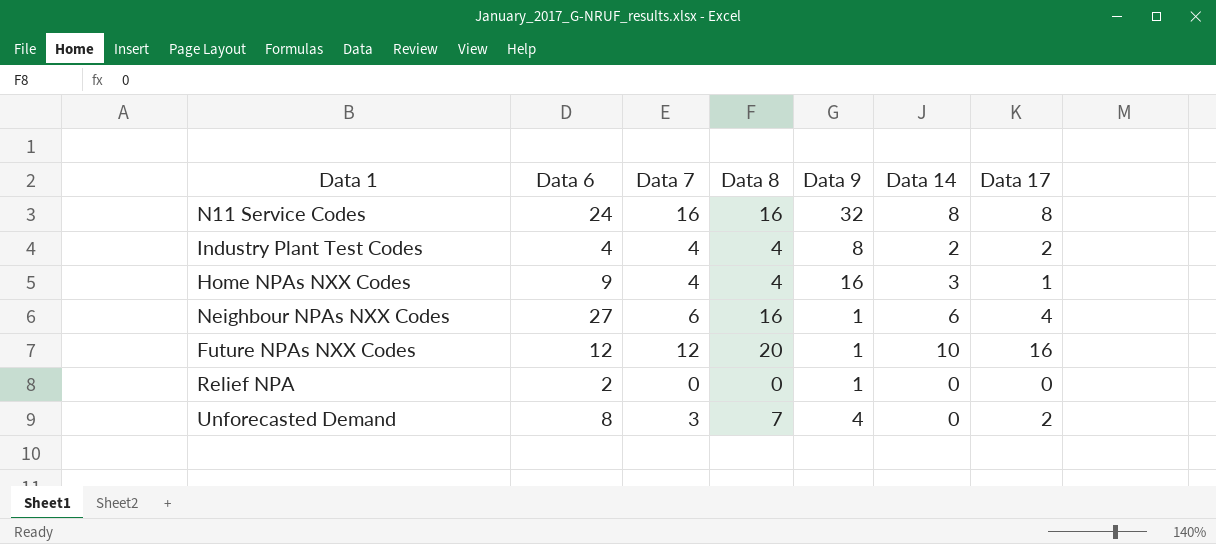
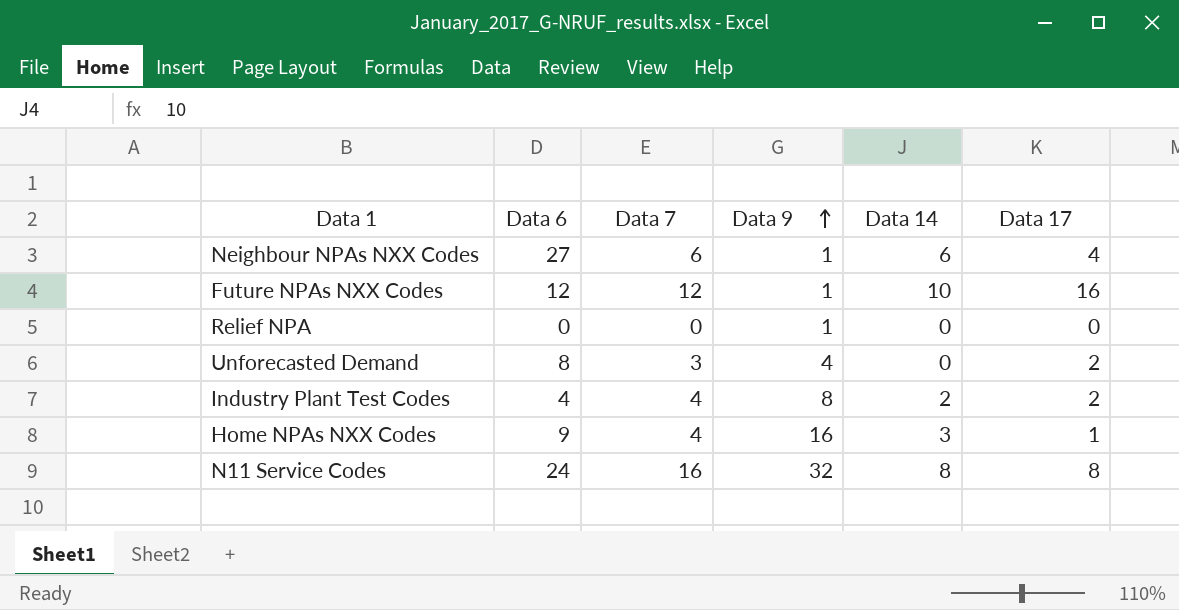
row order: none -> Data 9 ascending
column Data 8 | position: 4 -> none
Relief NPA | Data 6: 2 -> 0

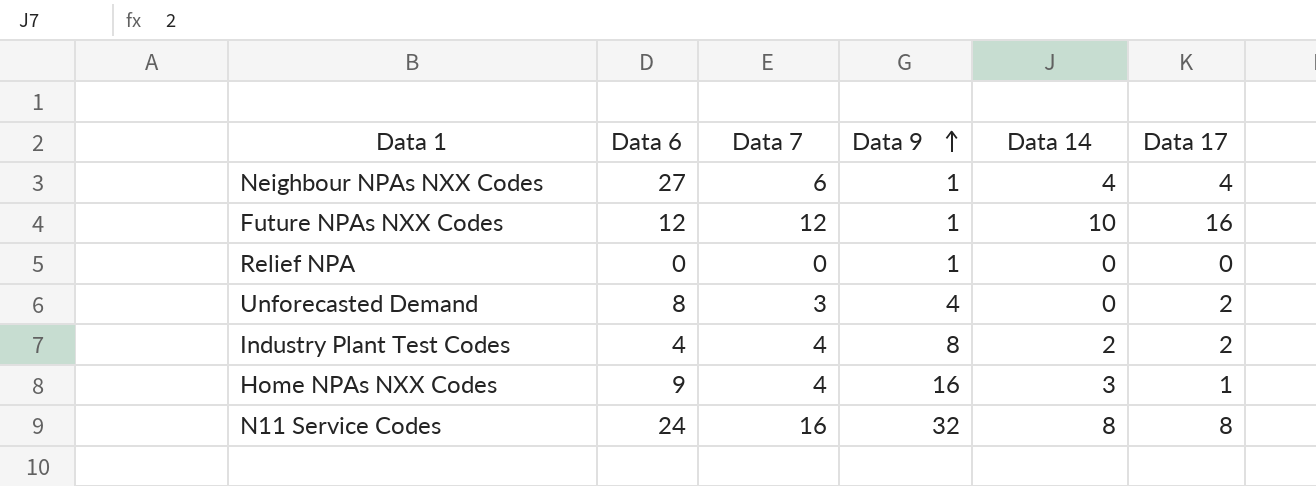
Neighbour NPAs NXX Codes | Data 14: 6 -> 4

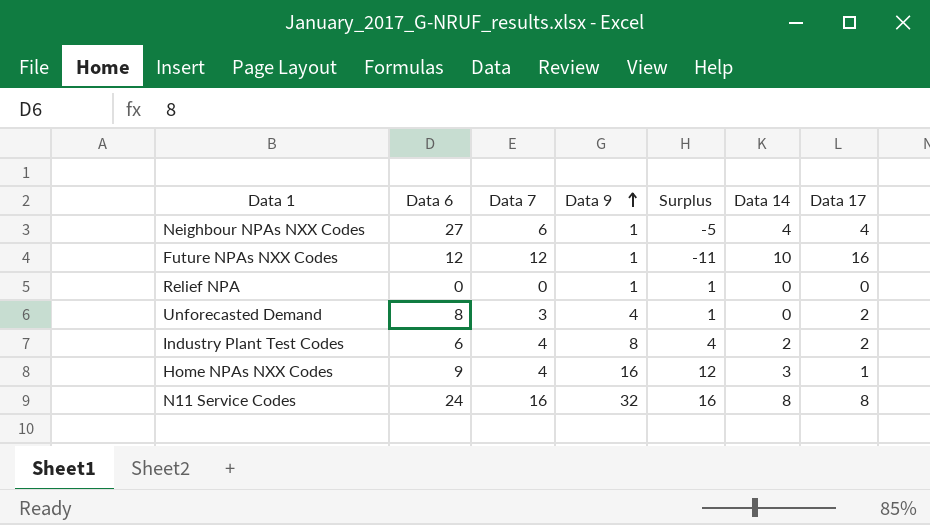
column Surplus | formula: none -> [Data 9] - [Data 7]
Industry Plant Test Codes | Data 6: 4 -> 6

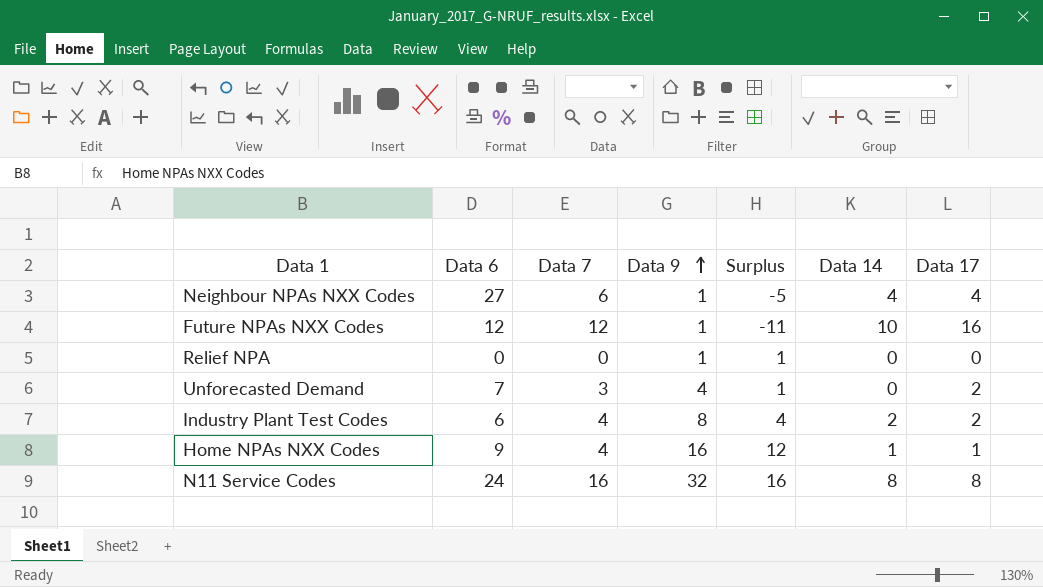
Unforecasted Demand | Data 6: 8 -> 7
Home NPAs NXX Codes | Data 14: 3 -> 1

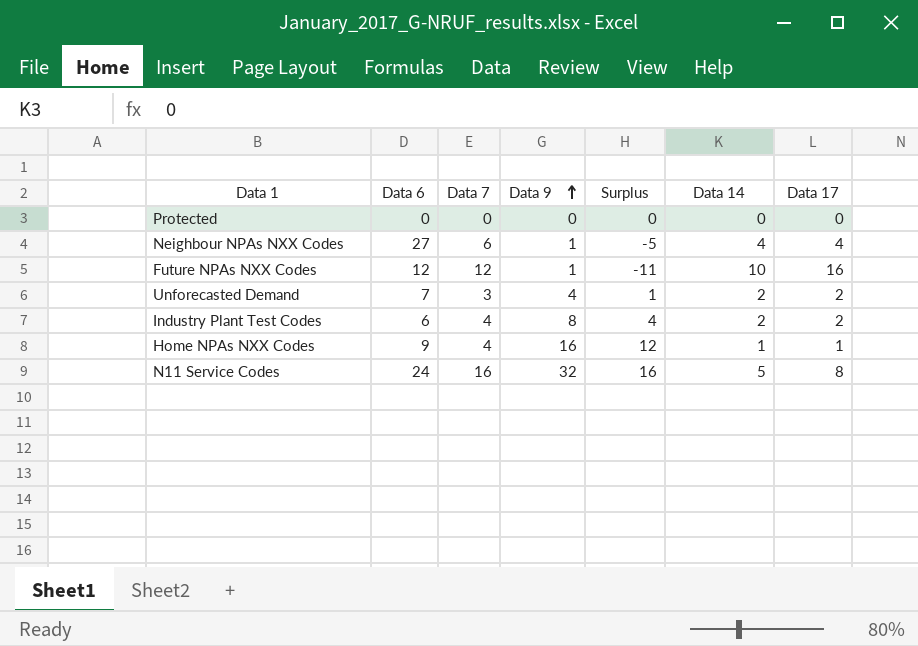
row Relief NPA: 0 | 0 | 1 | 1 | 0 | 0 -> none
row Protected: none -> 0 | 0 | 0 | 0 | 0 | 0
Unforecasted Demand | Data 14: 0 -> 2
N11 Service Codes | Data 14: 8 -> 5

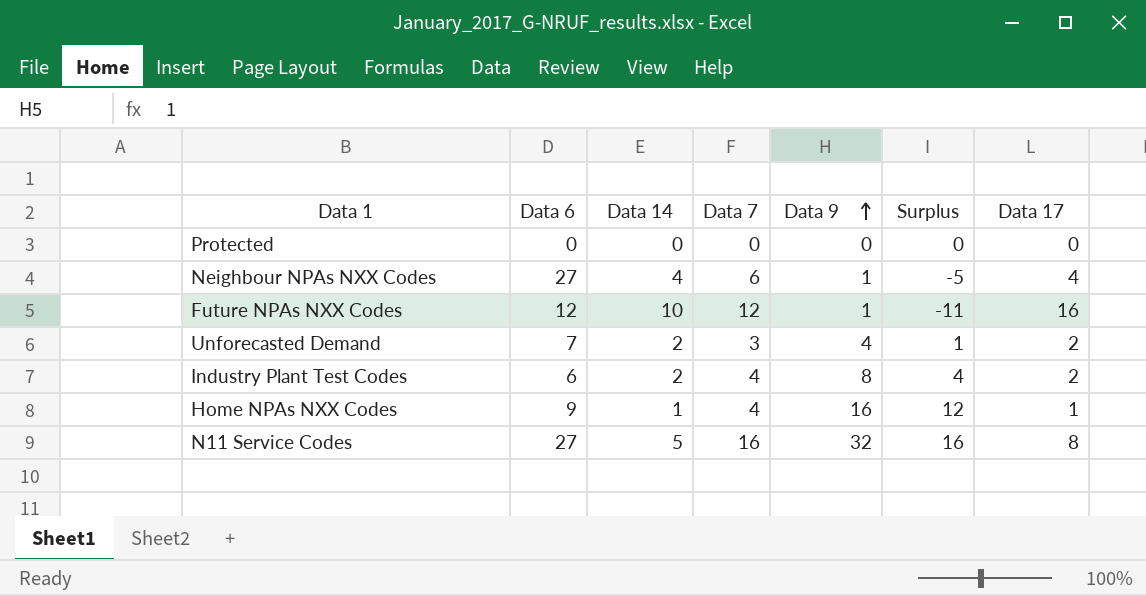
column Data 14 | position: 6 -> 3
N11 Service Codes | Data 6: 24 -> 27

